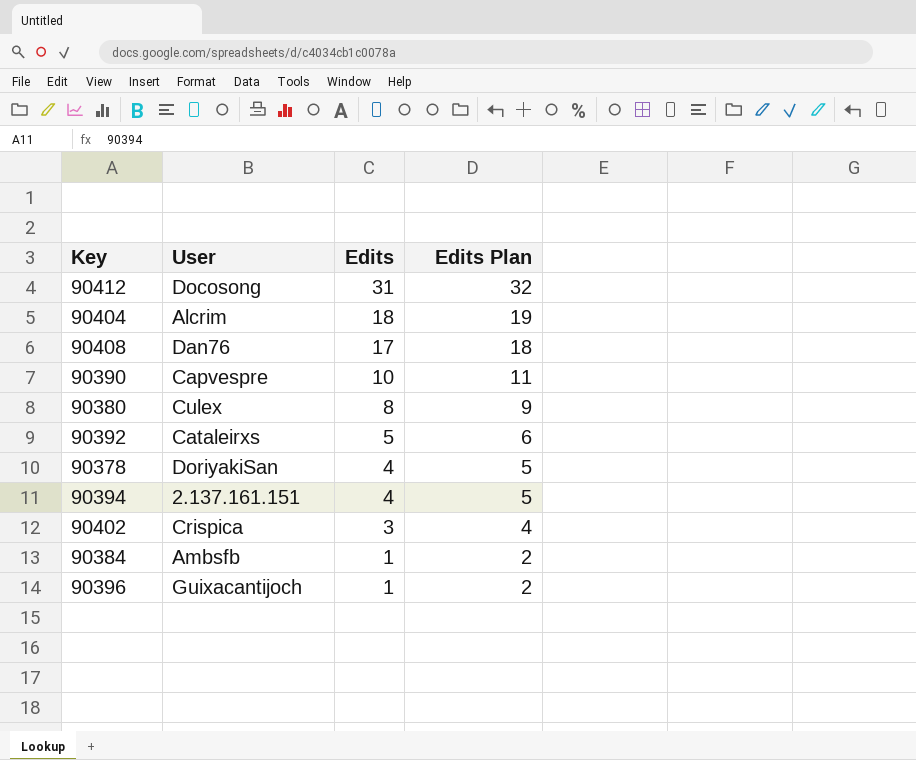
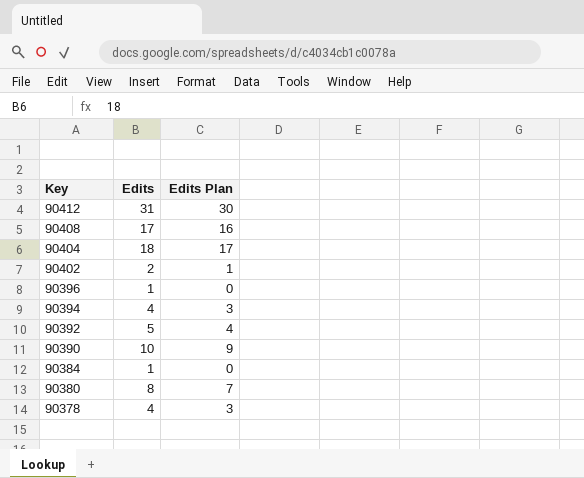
row order: Edits descending -> Key descending
column User | position: 2 -> none
column Edits Plan | formula: [Edits] + 1 -> [Edits] - 1
90402 | Edits: 3 -> 2

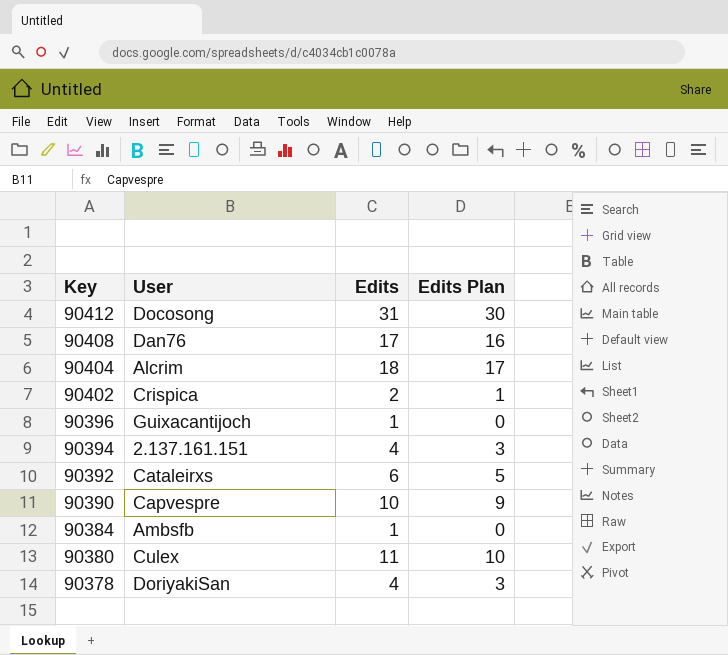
column User | position: none -> 2
90392 | Edits: 5 -> 6
90392 | Edits Plan: 4 -> 5
90380 | Edits: 8 -> 11
90380 | Edits Plan: 7 -> 10

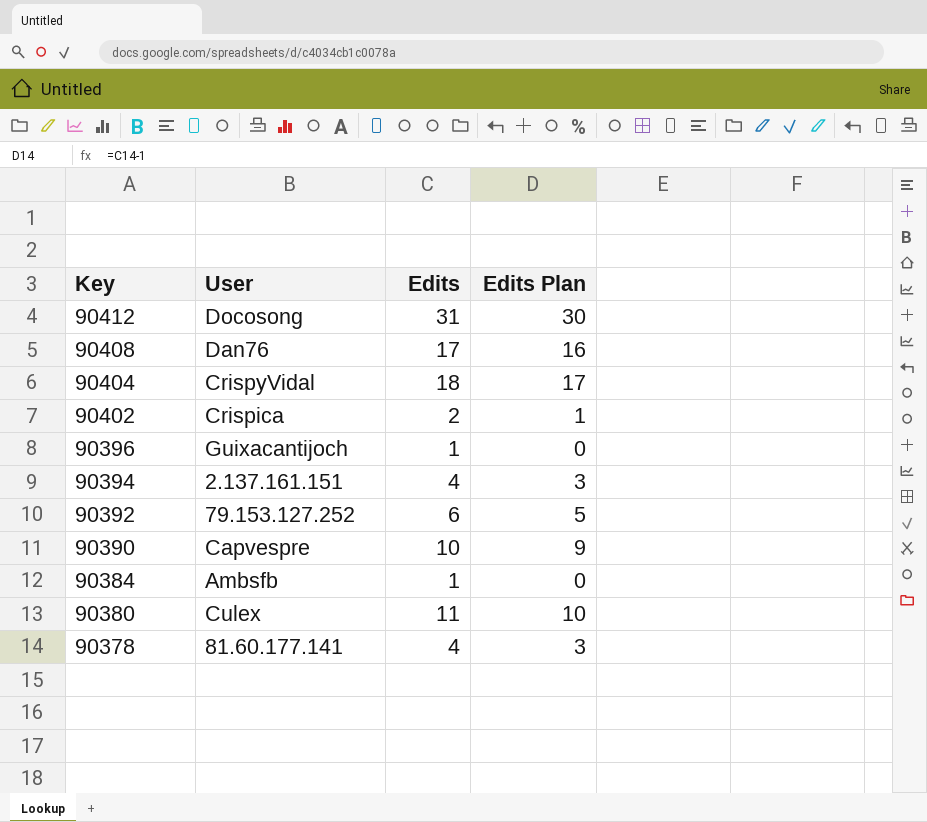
90404 | User: Alcrim -> CrispyVidal
90392 | User: Cataleirxs -> 79.153.127.252
90378 | User: DoriyakiSan -> 81.60.177.141

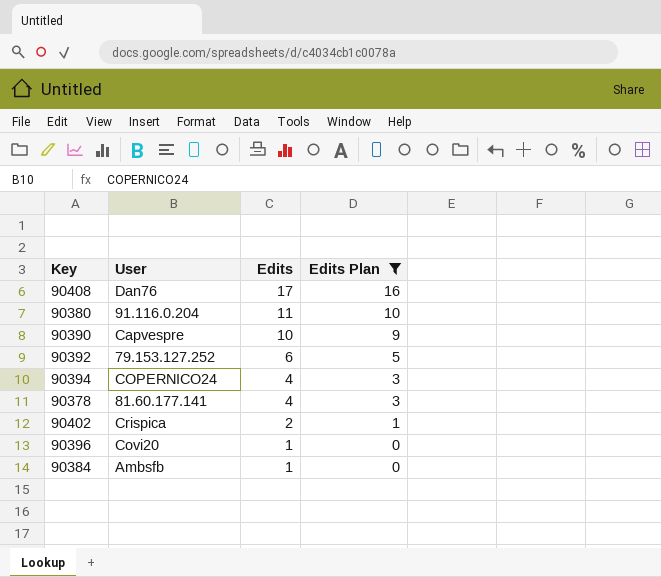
filter: none -> Edits Plan <= 16
row order: Key descending -> Edits descending
90380 | User: Culex -> 91.116.0.204
90394 | User: 2.137.161.151 -> COPERNICO24
90396 | User: Guixacantijoch -> Covi20

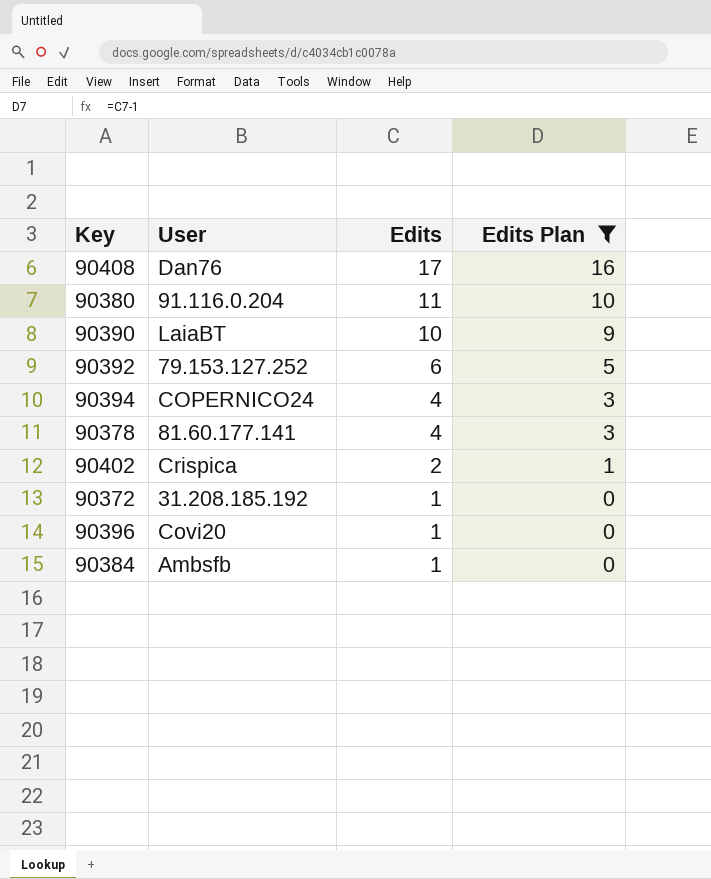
90390 | User: Capvespre -> LaiaBT
row 90372: none -> 31.208.185.192 | 1 | 0

